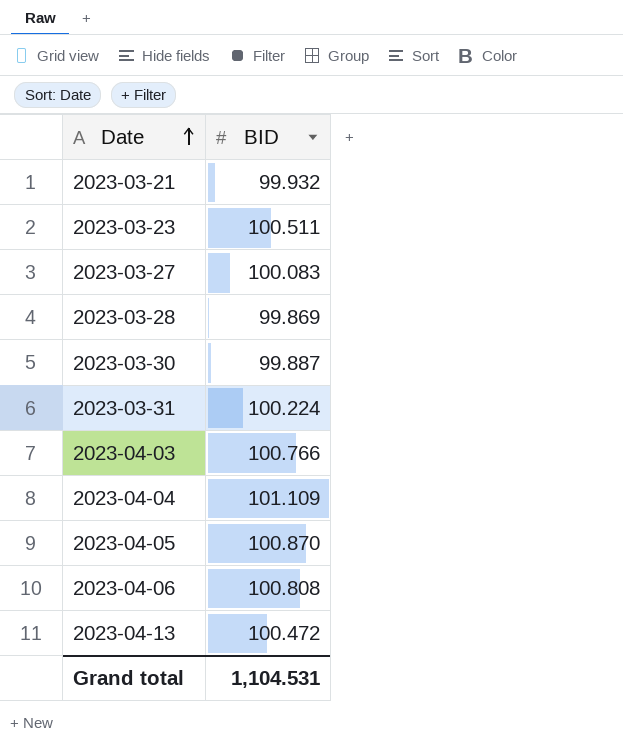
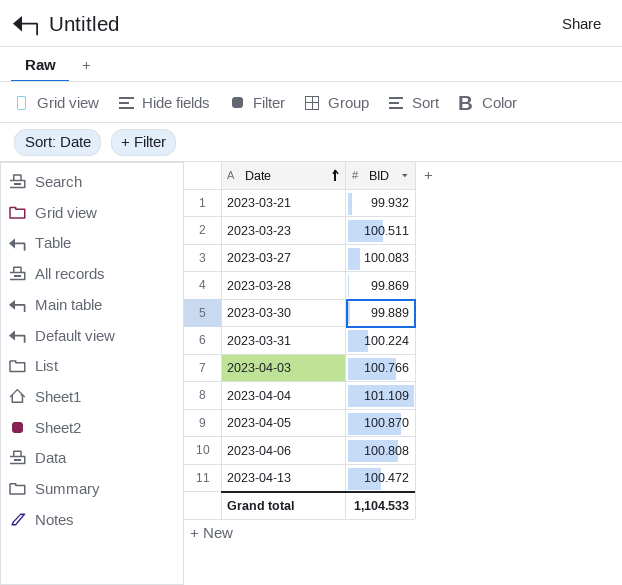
2023-03-30 | BID: 99.887 -> 99.889
Grand total | BID: 1,104.531 -> 1,104.533

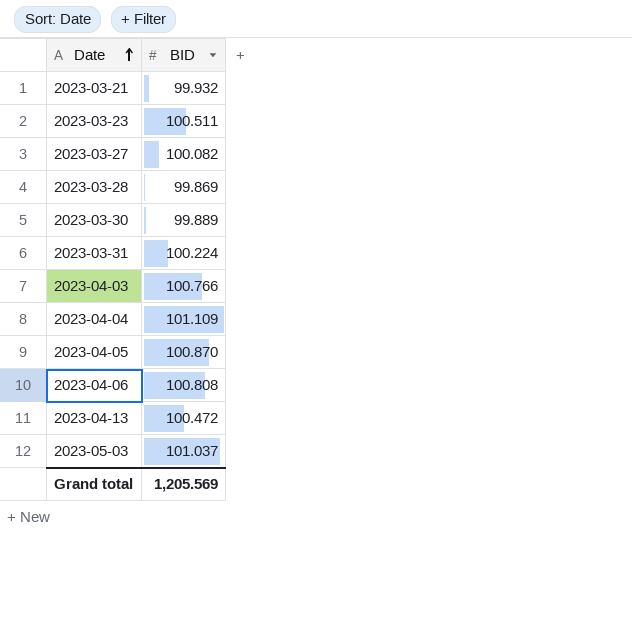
2023-03-27 | BID: 100.083 -> 100.082
row 2023-05-03: none -> 101.037
Grand total | BID: 1,104.533 -> 1,205.569

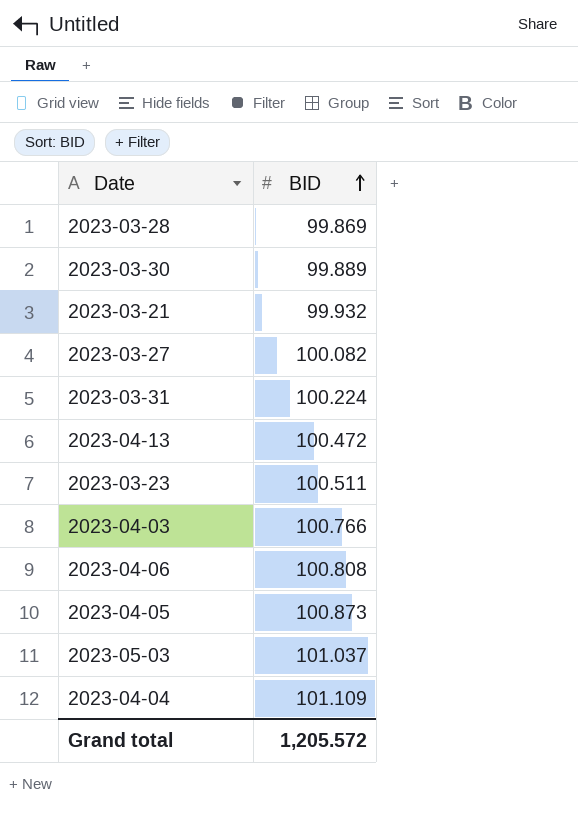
row order: Date ascending -> BID ascending
2023-04-05 | BID: 100.870 -> 100.873
Grand total | BID: 1,205.569 -> 1,205.572

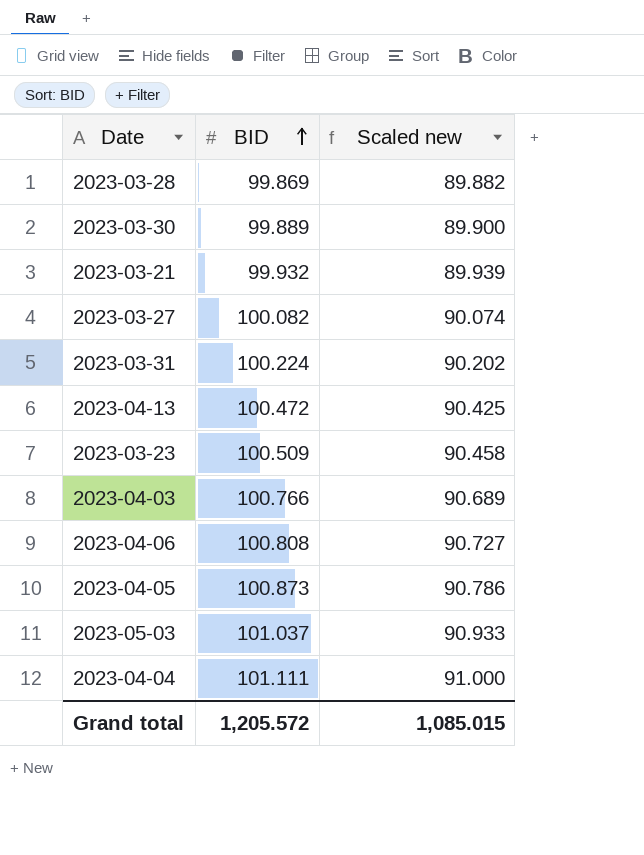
column Scaled new | formula: none -> [BID] * 0.9
2023-03-23 | BID: 100.511 -> 100.509
2023-04-04 | BID: 101.109 -> 101.111

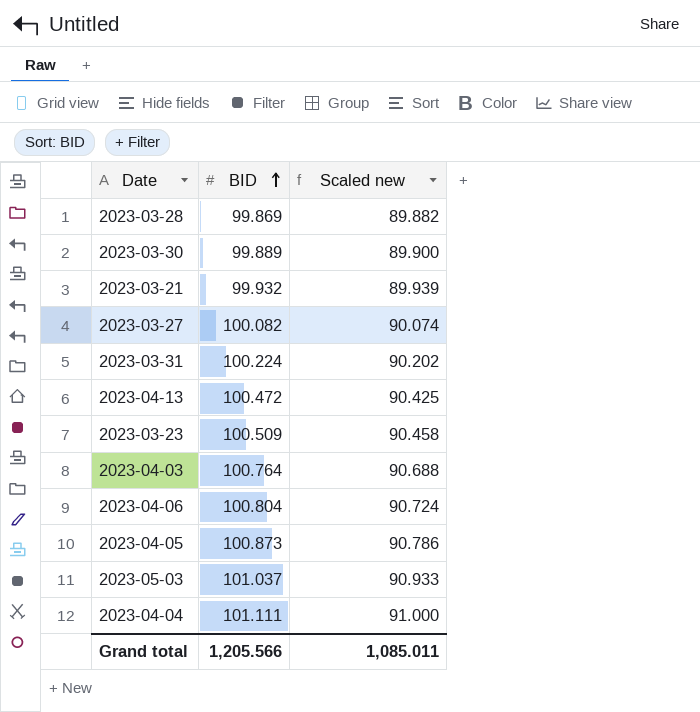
2023-04-03 | BID: 100.766 -> 100.764
2023-04-03 | Scaled new: 90.689 -> 90.688
2023-04-06 | BID: 100.808 -> 100.804
2023-04-06 | Scaled new: 90.727 -> 90.724
Grand total | BID: 1,205.572 -> 1,205.566
Grand total | Scaled new: 1,085.015 -> 1,085.011

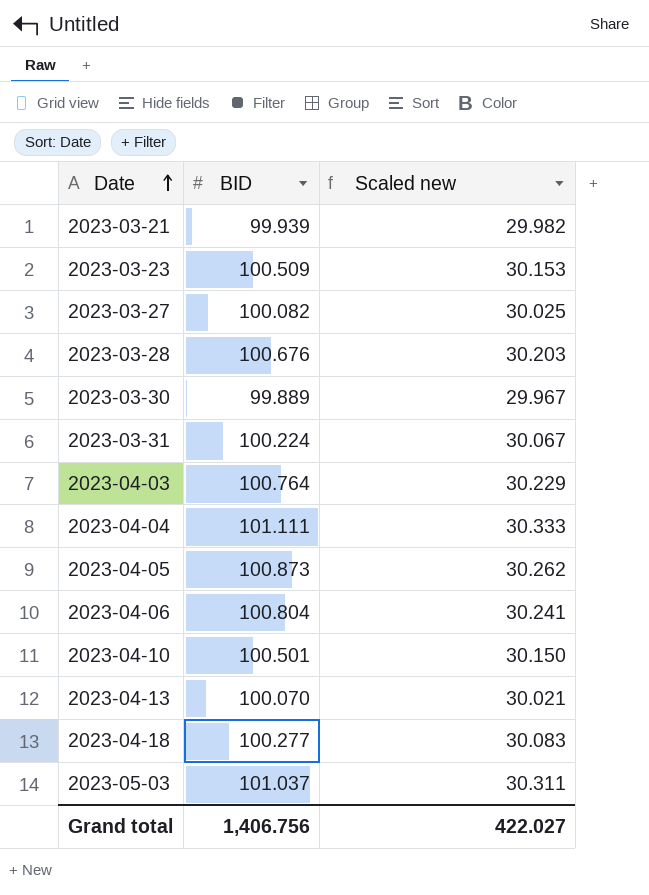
row order: BID ascending -> Date ascending
column Scaled new | formula: [BID] * 0.9 -> [BID] * 0.3
2023-03-21 | BID: 99.932 -> 99.939
2023-03-28 | BID: 99.869 -> 100.676
row 2023-04-10: none -> 100.501 | 30.150
2023-04-13 | BID: 100.472 -> 100.070
row 2023-04-18: none -> 100.277 | 30.083
Grand total | BID: 1,205.566 -> 1,406.756
Grand total | Scaled new: 1,085.011 -> 422.027

